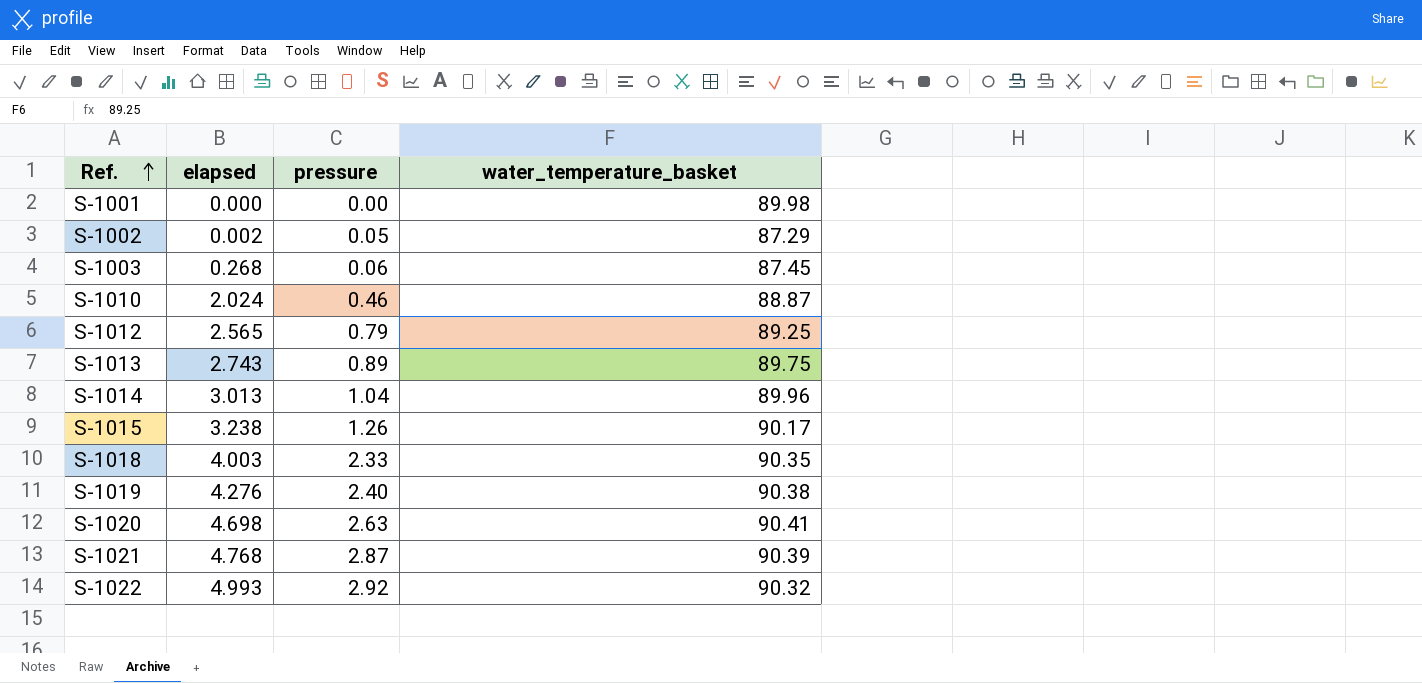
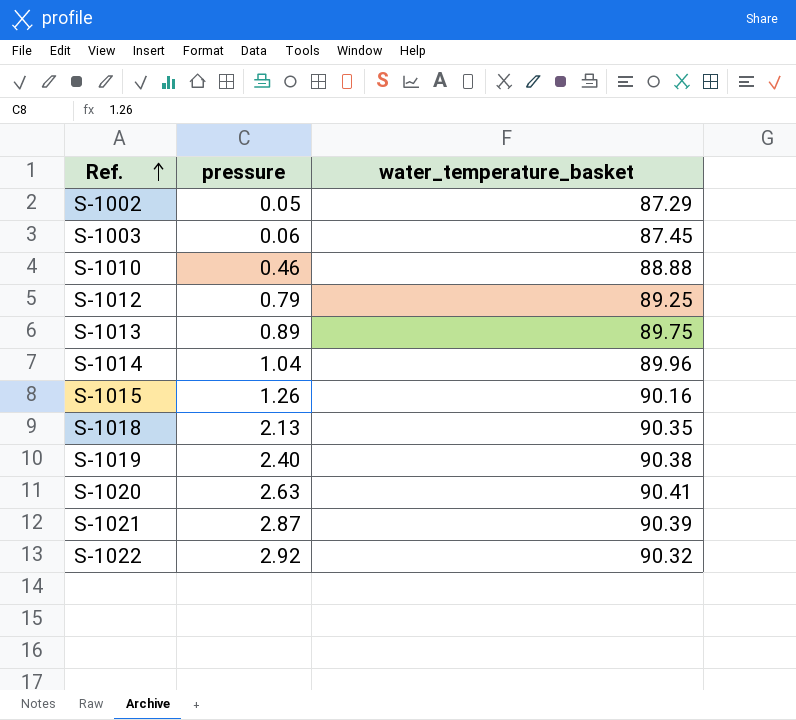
column elapsed | position: 2 -> none
row S-1001: 0.000 | 0.00 | 89.98 -> none
S-1010 | water_temperature_basket: 88.87 -> 88.88
S-1015 | water_temperature_basket: 90.17 -> 90.16
S-1018 | pressure: 2.33 -> 2.13

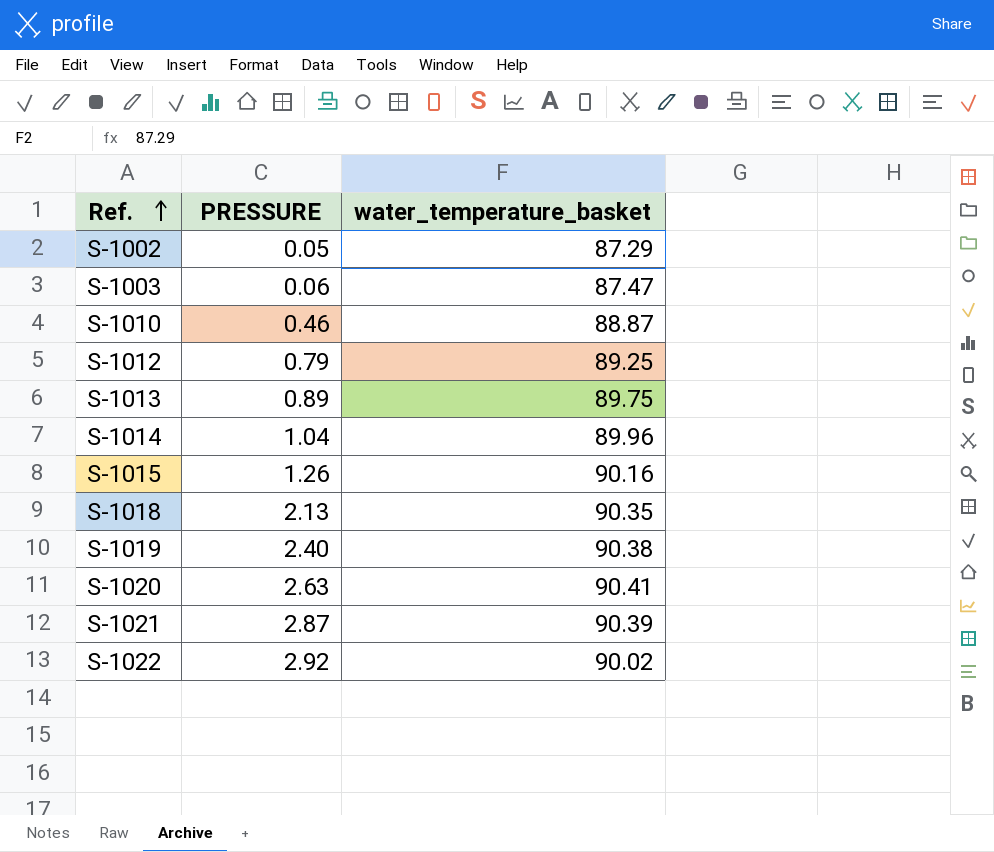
column name: pressure -> PRESSURE
S-1003 | water_temperature_basket: 87.45 -> 87.47
S-1010 | water_temperature_basket: 88.88 -> 88.87
S-1022 | water_temperature_basket: 90.32 -> 90.02

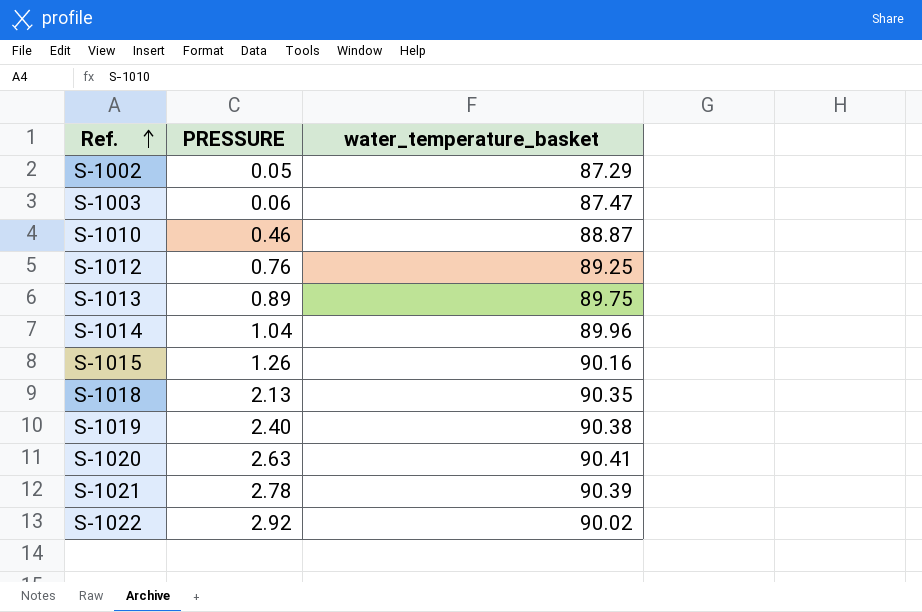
S-1012 | PRESSURE: 0.79 -> 0.76
S-1021 | PRESSURE: 2.87 -> 2.78

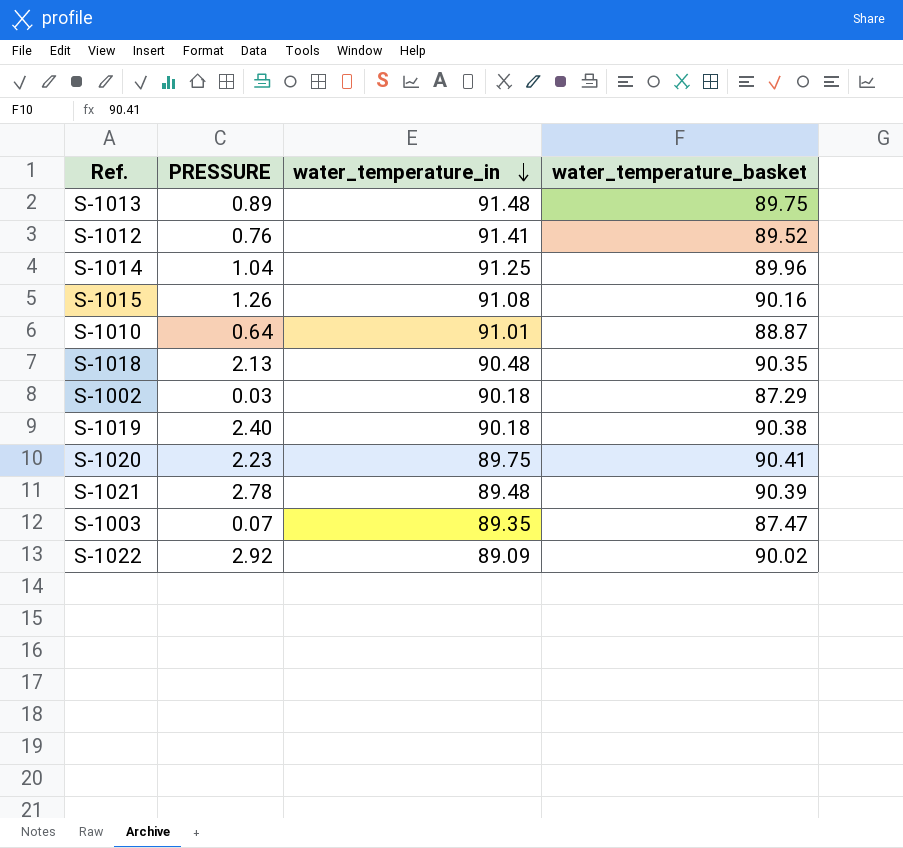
row order: Ref. ascending -> water_temperature_in descending
column water_temperature_in | position: none -> 3
S-1012 | water_temperature_basket: 89.25 -> 89.52
S-1010 | PRESSURE: 0.46 -> 0.64
S-1002 | PRESSURE: 0.05 -> 0.03
S-1020 | PRESSURE: 2.63 -> 2.23
S-1003 | PRESSURE: 0.06 -> 0.07

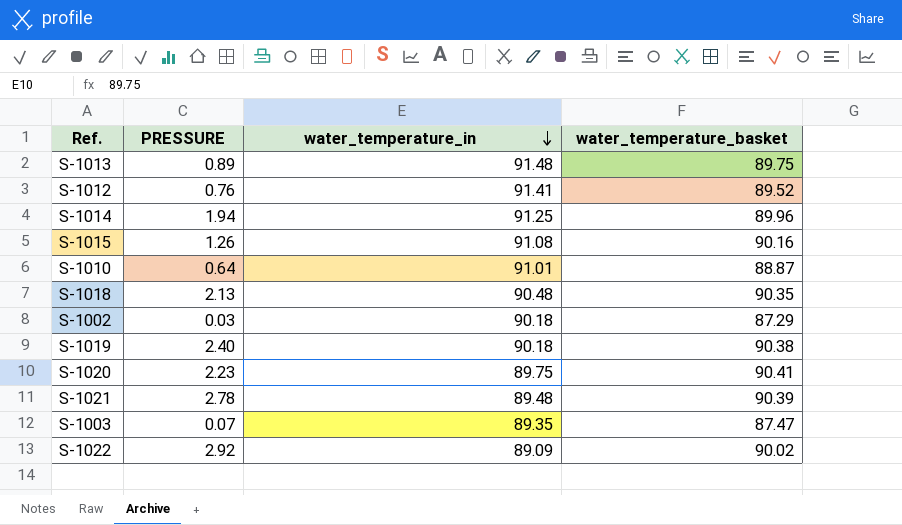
S-1014 | PRESSURE: 1.04 -> 1.94

